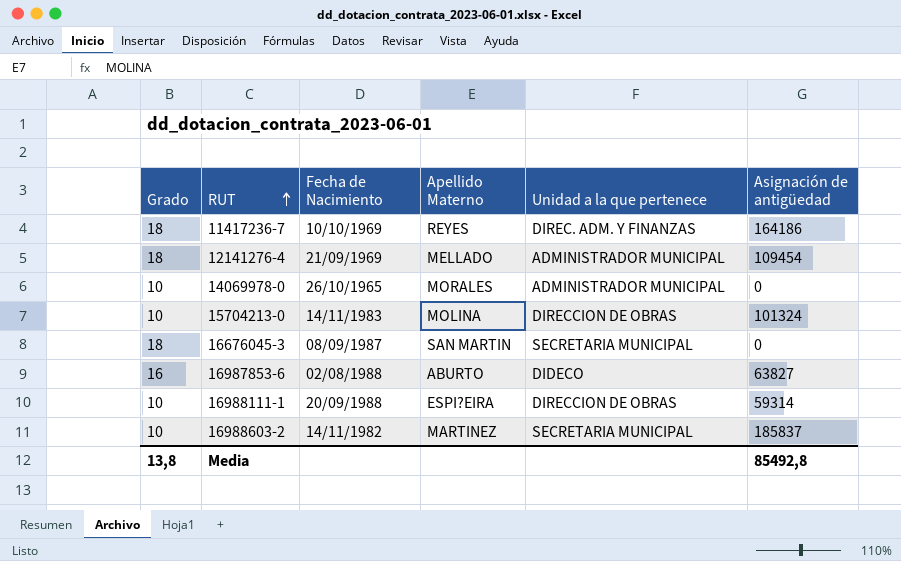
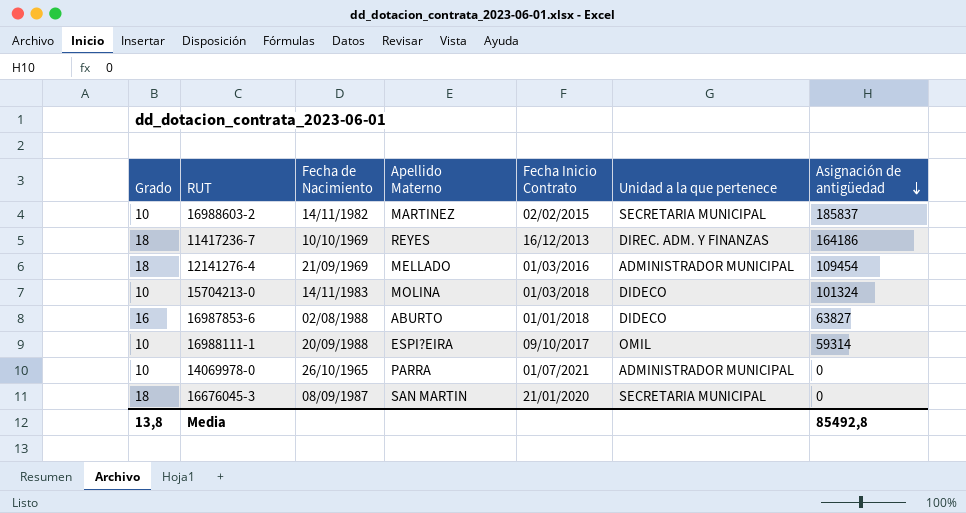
row order: RUT ascending -> Asignación de antigüedad descending
column Fecha Inicio Contrato | position: none -> 5
15704213-0 | Unidad a la que pertenece: DIRECCION DE OBRAS -> DIDECO
16988111-1 | Unidad a la que pertenece: DIRECCION DE OBRAS -> OMIL
14069978-0 | Apellido Materno: MORALES -> PARRA

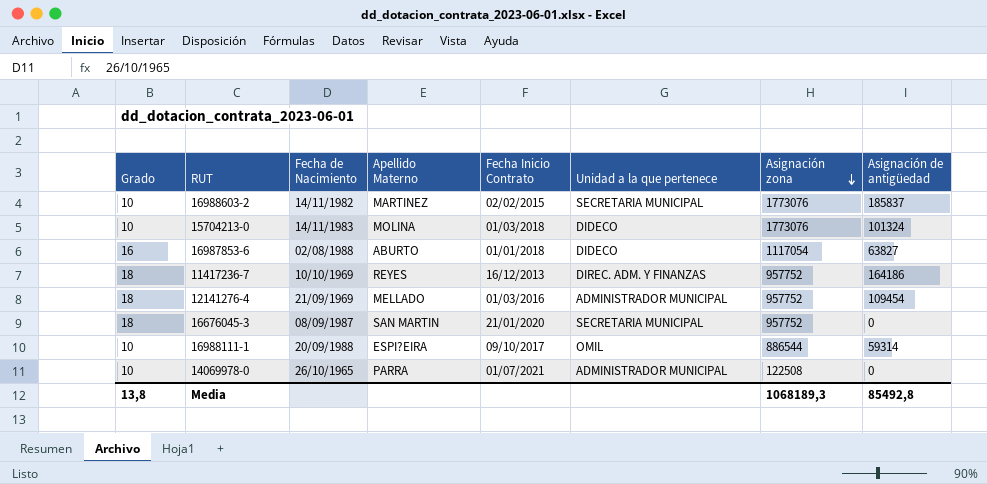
row order: Asignación de antigüedad descending -> Asignación zona descending
column Asignación zona | position: none -> 7

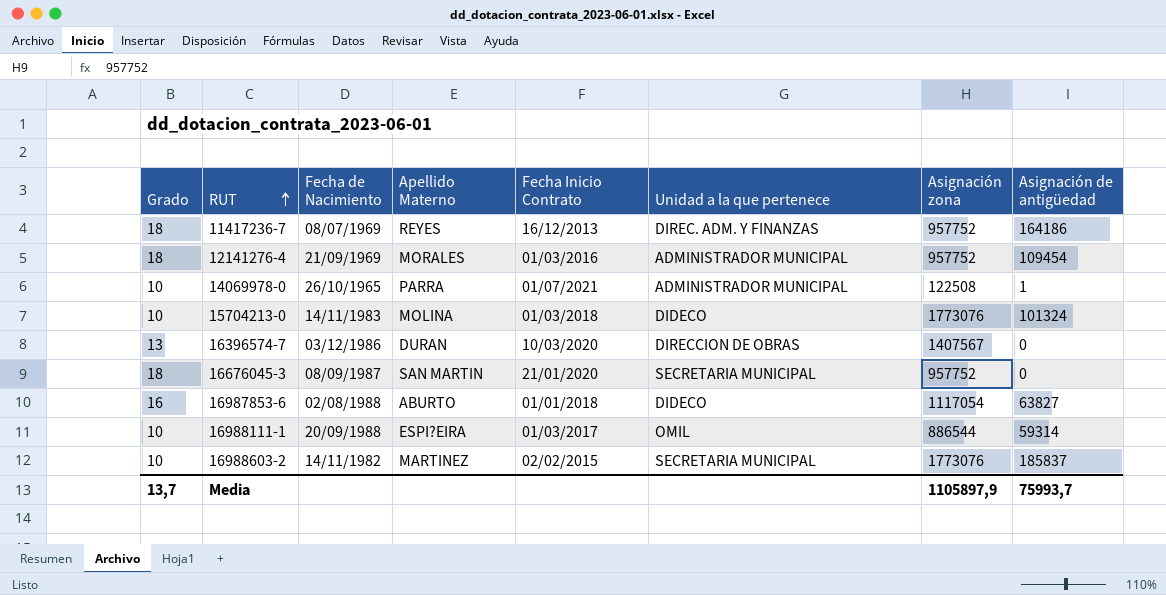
row order: Asignación zona descending -> RUT ascending
11417236-7 | Fecha de Nacimiento: 10/10/1969 -> 08/07/1969
12141276-4 | Apellido Materno: MELLADO -> MORALES
14069978-0 | Asignación de antigüedad: 0 -> 1
row 16396574-7: none -> 13 | 03/12/1986 | DURAN | 10/03/2020 | DIRECCION DE OBRAS | 1407567 | 0
16988111-1 | Fecha Inicio Contrato: 09/10/2017 -> 01/03/2017
Media | Grado: 13,8 -> 13,7
Media | Asignación zona: 1068189,3 -> 1105897,9
Media | Asignación de antigüedad: 85492,8 -> 75993,7

